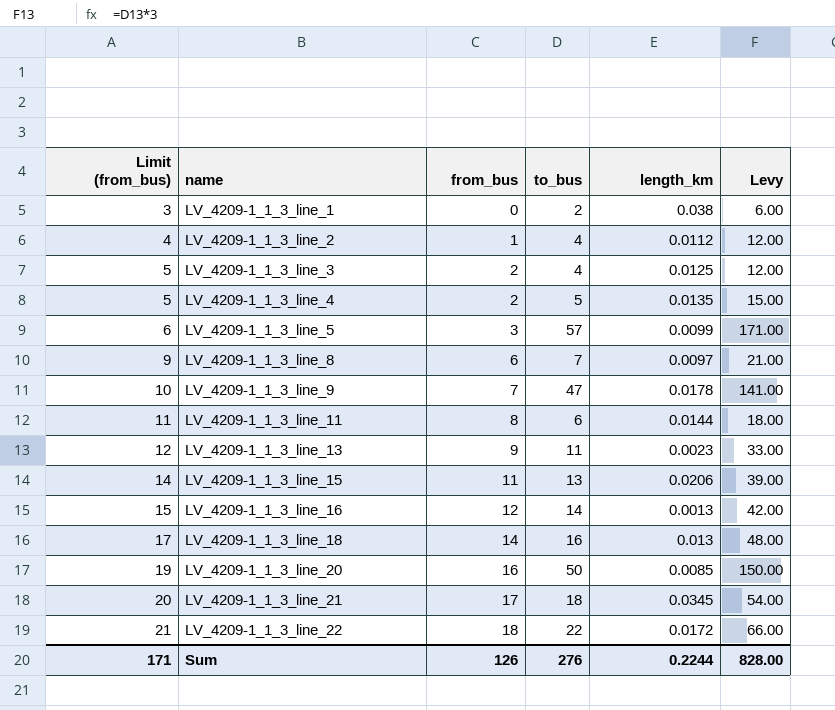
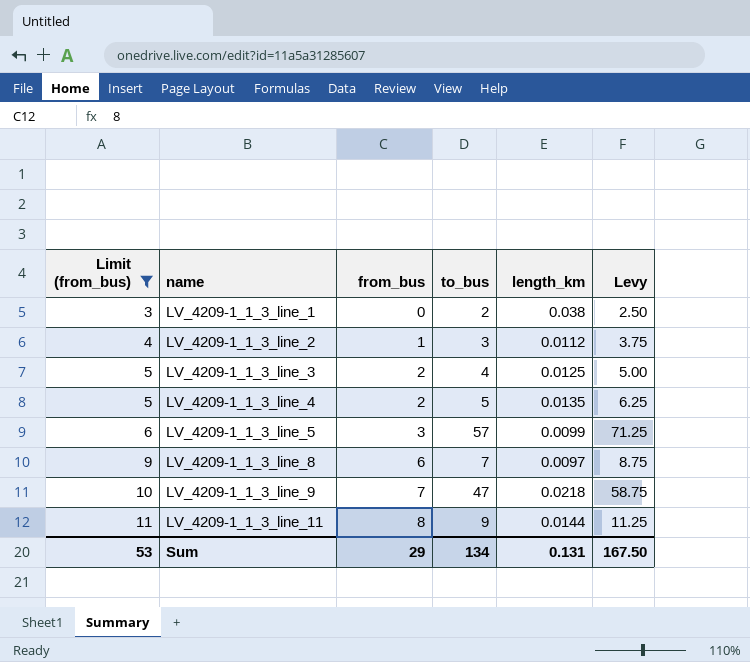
filter: none -> Limit (from_bus) <= 11
column Levy | formula: [to_bus] * 3 -> [to_bus] * 1.25
LV_4209-1_1_3_line_2 | to_bus: 4 -> 3
LV_4209-1_1_3_line_9 | length_km: 0.0178 -> 0.0218
LV_4209-1_1_3_line_11 | to_bus: 6 -> 9
Sum | Limit (from_bus): 171 -> 53
Sum | from_bus: 126 -> 29
Sum | to_bus: 276 -> 134
Sum | length_km: 0.2244 -> 0.131
Sum | Levy: 828.00 -> 167.50

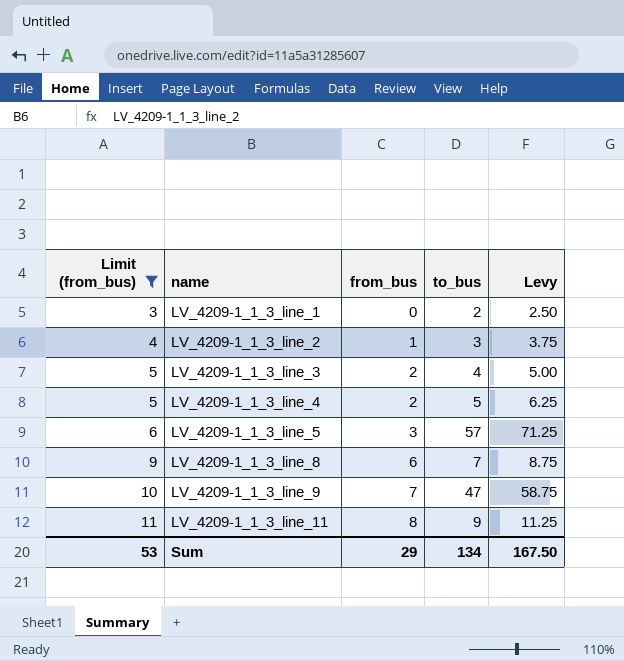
column length_km | position: 5 -> none

